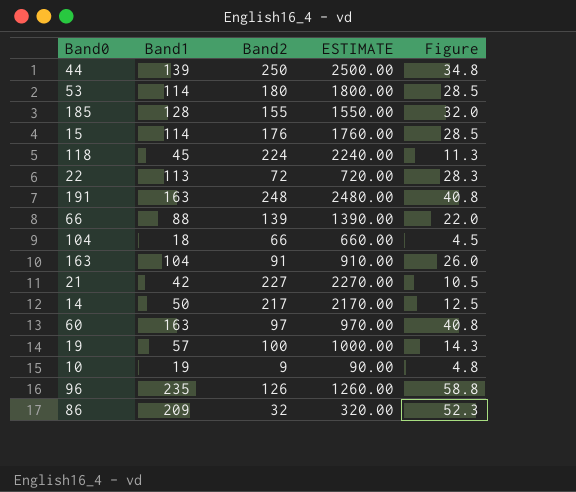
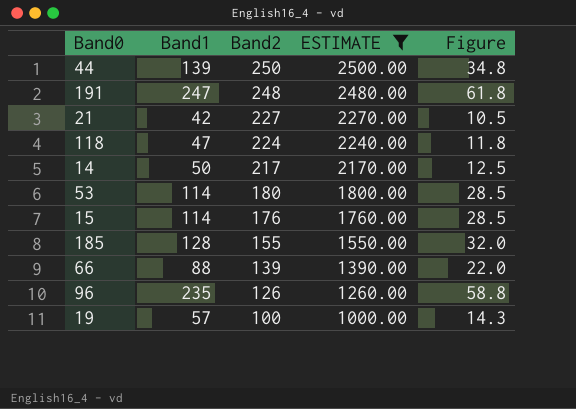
filter: none -> ESTIMATE >= 1000.00
row order: none -> Band2 descending
191 | Band1: 163 -> 247
191 | Figure: 40.8 -> 61.8
118 | Band1: 45 -> 47
118 | Figure: 11.3 -> 11.8

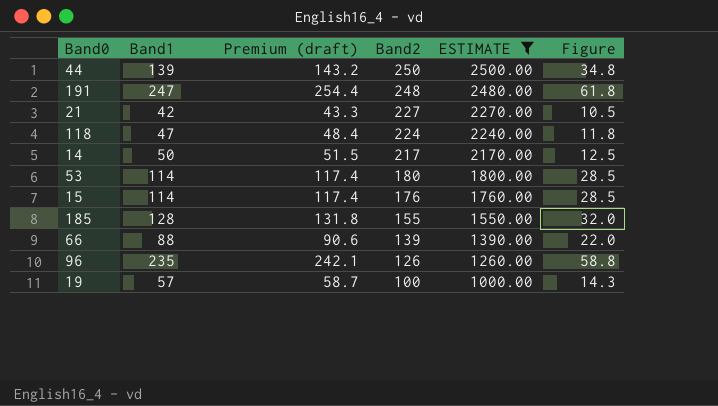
column Premium (draft) | formula: none -> [Band1] * 1.03

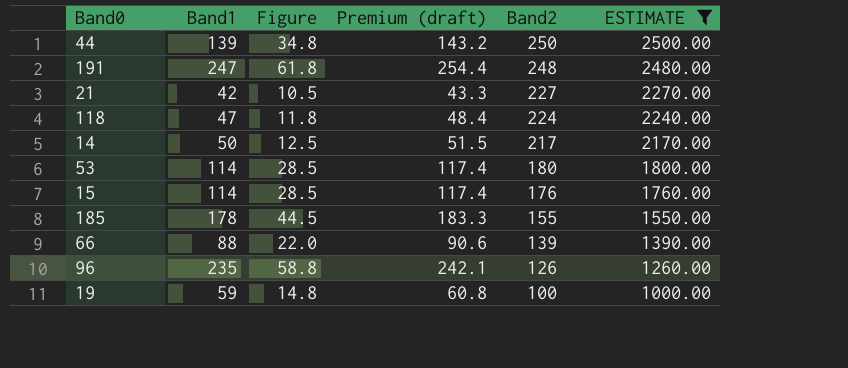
column Figure | position: 6 -> 3
185 | Band1: 128 -> 178
185 | Figure: 32.0 -> 44.5
185 | Premium (draft): 131.8 -> 183.3
19 | Band1: 57 -> 59
19 | Figure: 14.3 -> 14.8
19 | Premium (draft): 58.7 -> 60.8

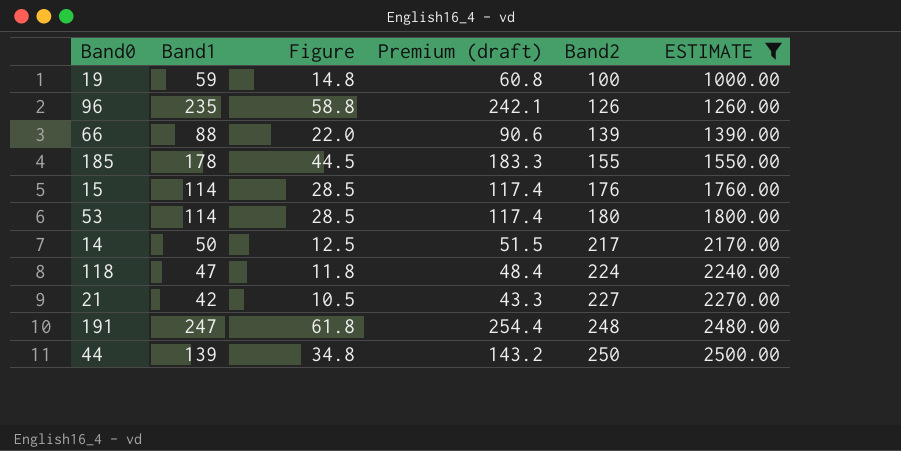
row order: Band2 descending -> Band2 ascending

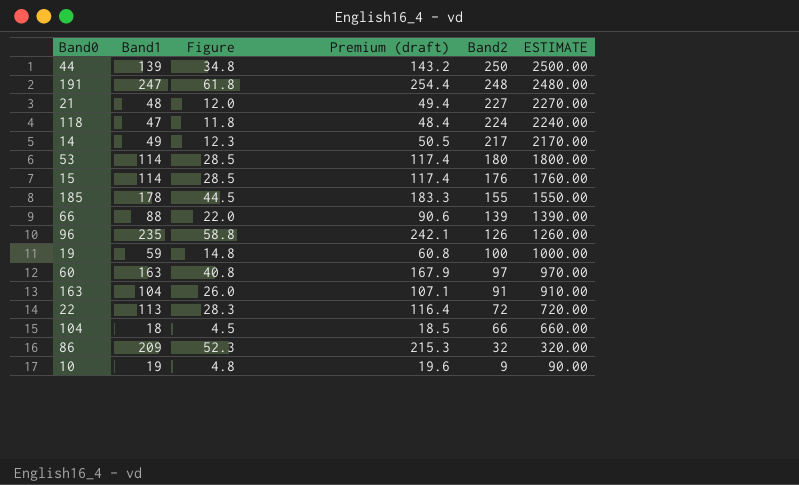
filter: ESTIMATE >= 1000.00 -> none
row order: Band2 ascending -> Band2 descending
21 | Band1: 42 -> 48
21 | Figure: 10.5 -> 12.0
21 | Premium (draft): 43.3 -> 49.4
14 | Band1: 50 -> 49
14 | Figure: 12.5 -> 12.3
14 | Premium (draft): 51.5 -> 50.5

